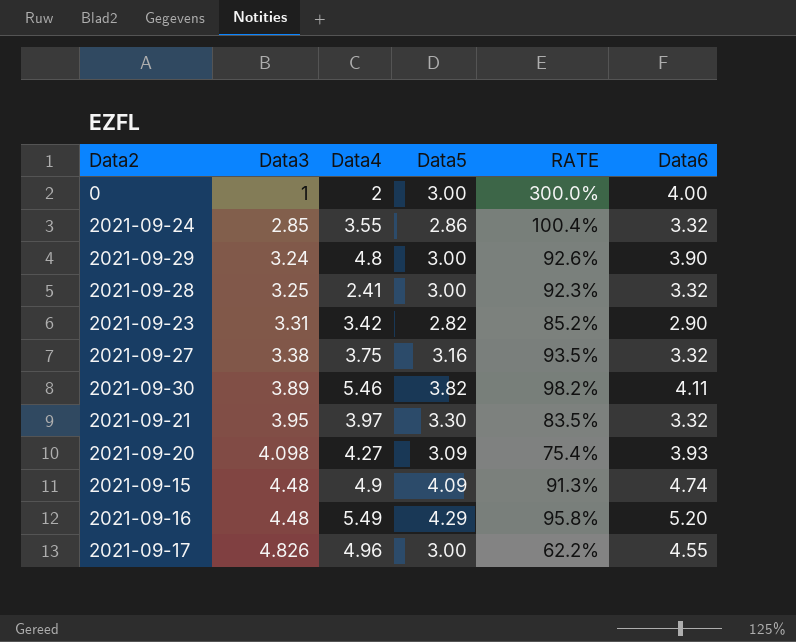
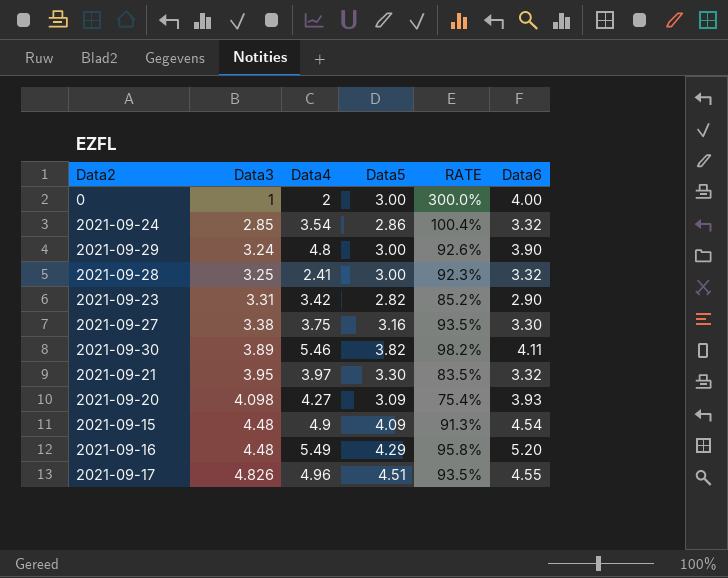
2021-09-24 | Data4: 3.55 -> 3.54
2021-09-27 | Data6: 3.32 -> 3.30
2021-09-15 | Data6: 4.74 -> 4.54
2021-09-17 | Data5: 3.00 -> 4.51
2021-09-17 | RATE: 62.2% -> 93.5%

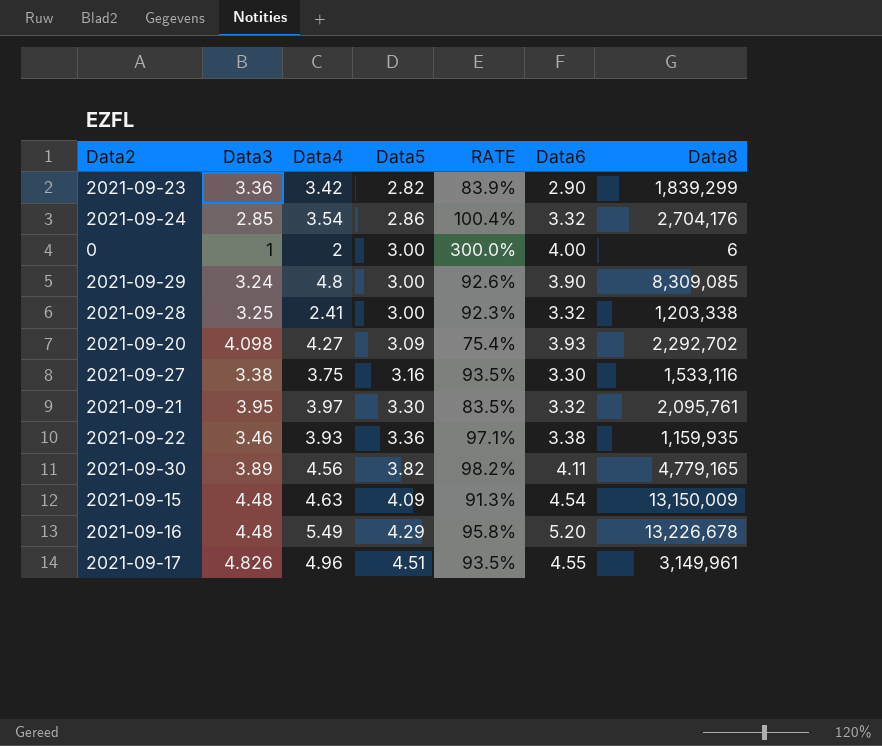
row order: Data3 ascending -> Data5 ascending
column Data8 | position: none -> 7
2021-09-23 | Data3: 3.31 -> 3.36
2021-09-23 | RATE: 85.2% -> 83.9%
row 2021-09-22: none -> 3.46 | 3.93 | 3.36 | 97.1% | 3.38 | 1,159,935
2021-09-30 | Data4: 5.46 -> 4.56
2021-09-15 | Data4: 4.9 -> 4.63

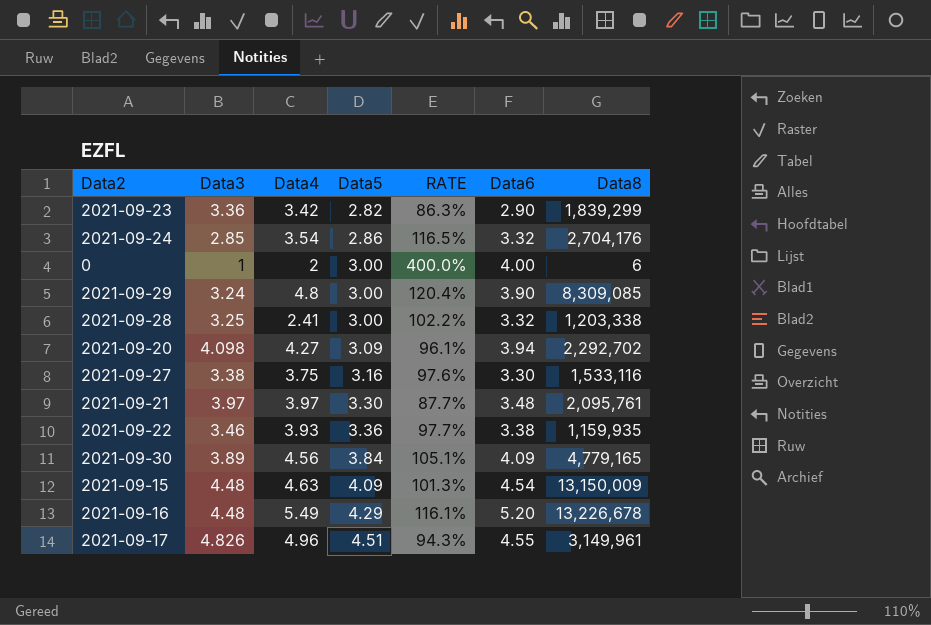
column RATE | formula: [Data5] / [Data3] -> [Data6] / [Data3]
2021-09-20 | Data6: 3.93 -> 3.94
2021-09-21 | Data3: 3.95 -> 3.97
2021-09-21 | Data6: 3.32 -> 3.48
2021-09-30 | Data5: 3.82 -> 3.84
2021-09-30 | Data6: 4.11 -> 4.09

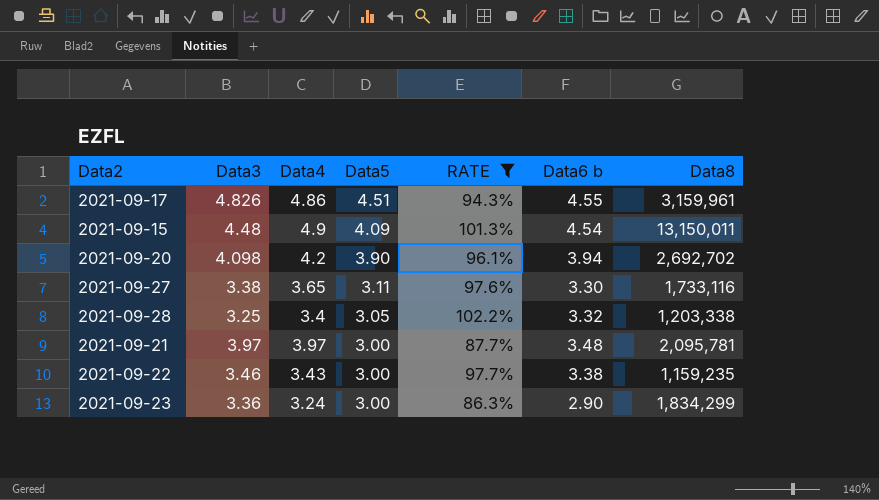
filter: none -> RATE <= 102.2%
row order: Data5 ascending -> Data5 descending
column name: Data6 -> Data6 b
2021-09-17 | Data4: 4.96 -> 4.86
2021-09-17 | Data8: 3,149,961 -> 3,159,961
2021-09-15 | Data4: 4.63 -> 4.9
2021-09-15 | Data8: 13,150,009 -> 13,150,011
2021-09-20 | Data4: 4.27 -> 4.2
2021-09-20 | Data5: 3.09 -> 3.90
2021-09-20 | Data8: 2,292,702 -> 2,692,702
2021-09-27 | Data4: 3.75 -> 3.65
2021-09-27 | Data5: 3.16 -> 3.11
2021-09-27 | Data8: 1,533,116 -> 1,733,116
2021-09-28 | Data4: 2.41 -> 3.4
2021-09-28 | Data5: 3.00 -> 3.05
2021-09-21 | Data5: 3.30 -> 3.00
2021-09-21 | Data8: 2,095,761 -> 2,095,781
2021-09-22 | Data4: 3.93 -> 3.43
2021-09-22 | Data5: 3.36 -> 3.00
2021-09-22 | Data8: 1,159,935 -> 1,159,235
2021-09-23 | Data4: 3.42 -> 3.24
2021-09-23 | Data5: 2.82 -> 3.00
2021-09-23 | Data8: 1,839,299 -> 1,834,299

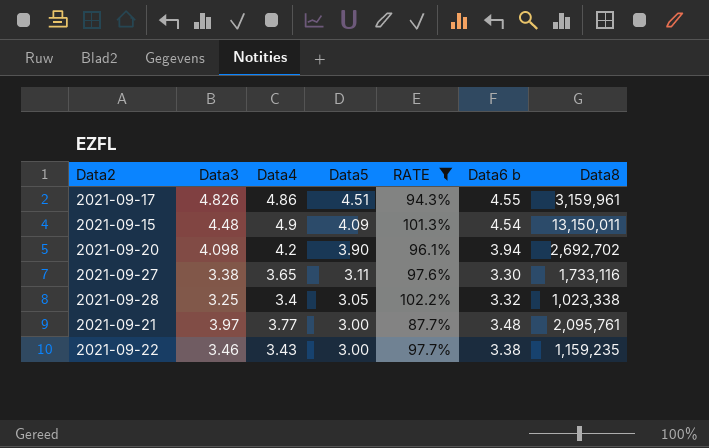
row 2021-09-23: 3.36 | 3.24 | 3.00 | 86.3% | 2.90 | 1,834,299 -> none
2021-09-28 | Data8: 1,203,338 -> 1,023,338
2021-09-21 | Data4: 3.97 -> 3.77
2021-09-21 | Data8: 2,095,781 -> 2,095,761

